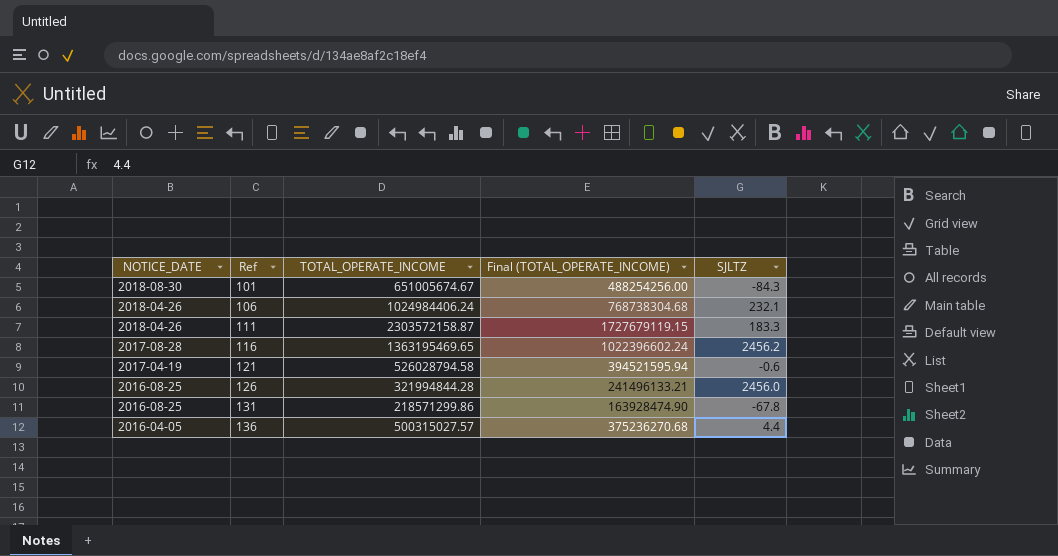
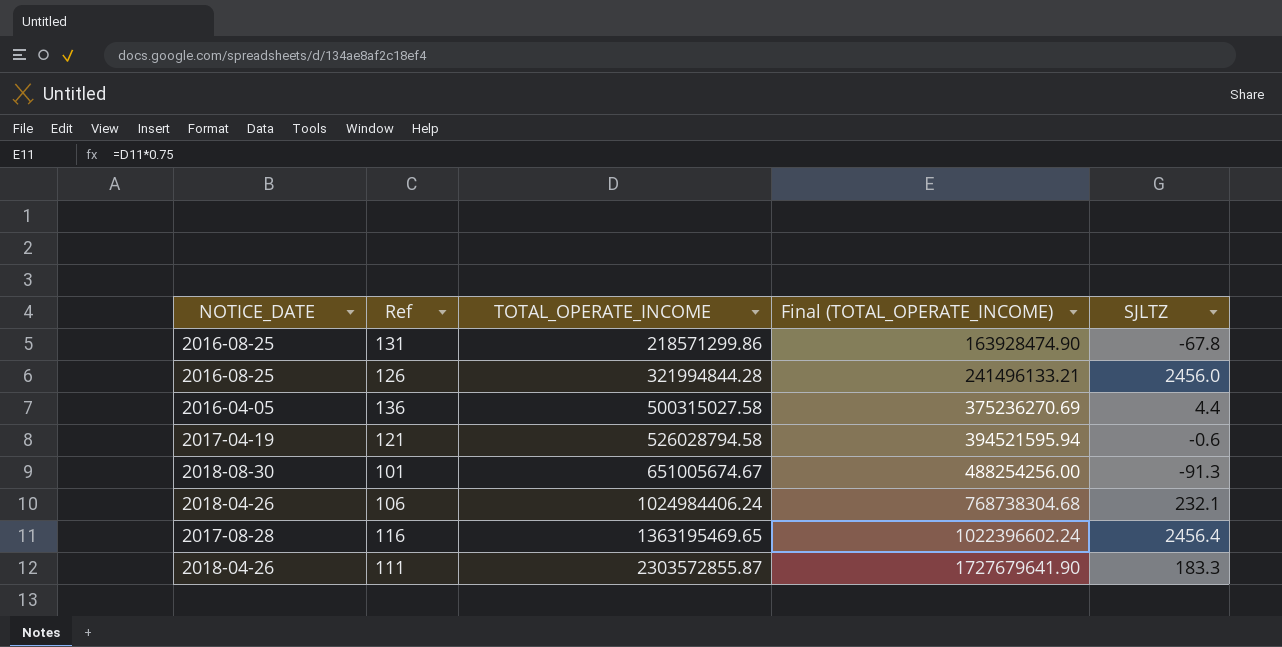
row order: NOTICE_DATE descending -> TOTAL_OPERATE_INCOME ascending
136 | TOTAL_OPERATE_INCOME: 500315027.57 -> 500315027.58
136 | Final (TOTAL_OPERATE_INCOME): 375236270.68 -> 375236270.69
101 | SJLTZ: -84.3 -> -91.3
116 | SJLTZ: 2456.2 -> 2456.4
111 | TOTAL_OPERATE_INCOME: 2303572158.87 -> 2303572855.87
111 | Final (TOTAL_OPERATE_INCOME): 1727679119.15 -> 1727679641.90

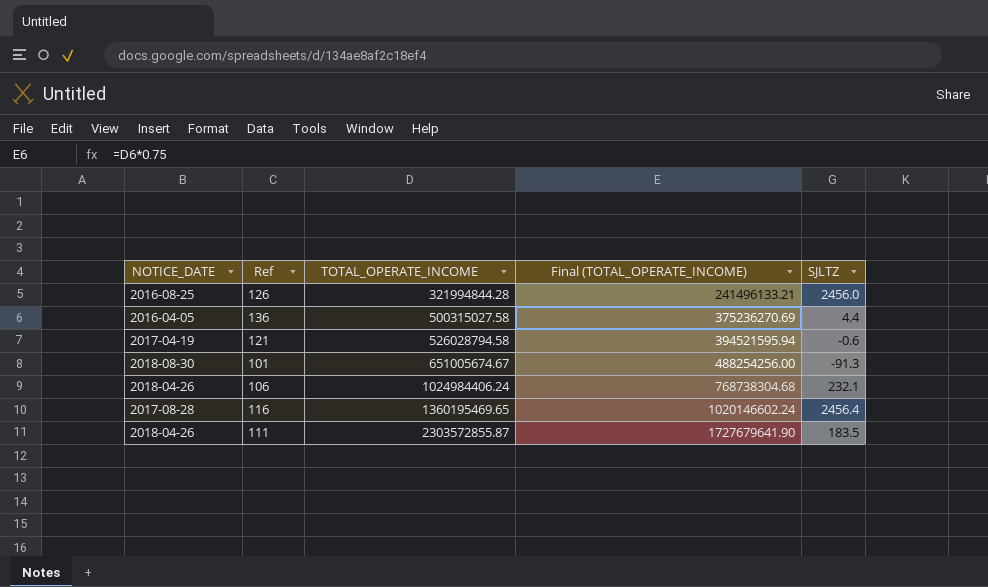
row 131: 2016-08-25 | 218571299.86 | 163928474.90 | -67.8 -> none
116 | TOTAL_OPERATE_INCOME: 1363195469.65 -> 1360195469.65
116 | Final (TOTAL_OPERATE_INCOME): 1022396602.24 -> 1020146602.24
111 | SJLTZ: 183.3 -> 183.5

